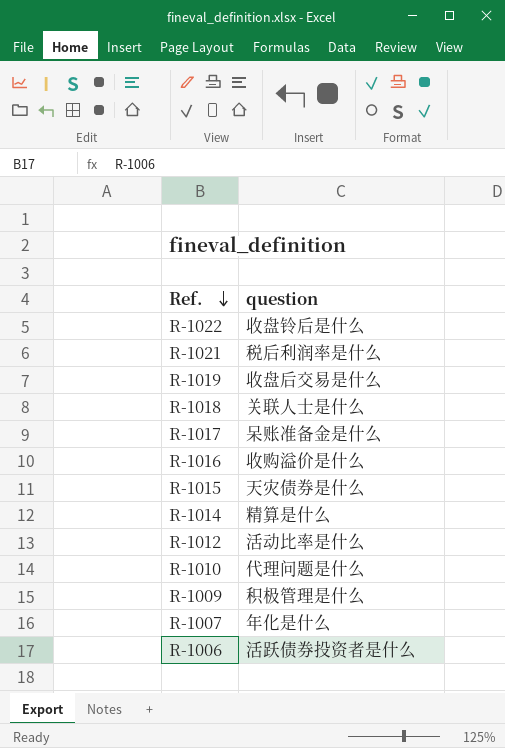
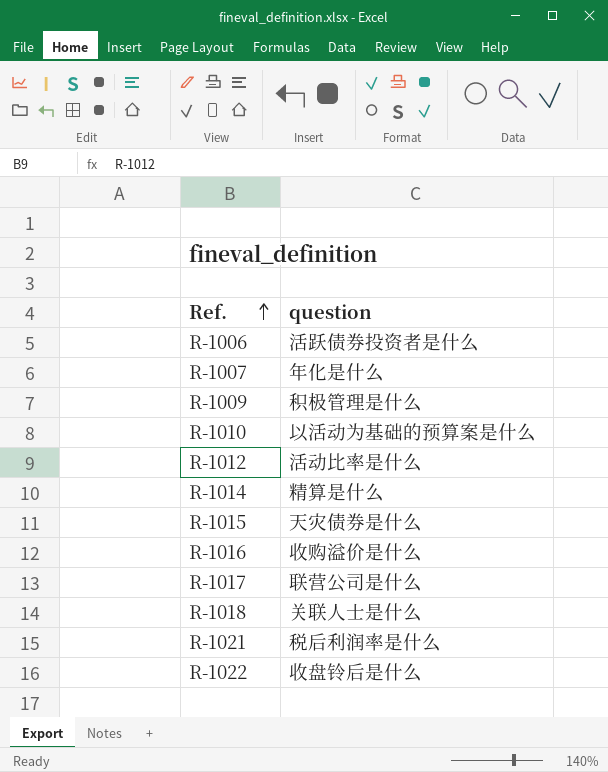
row order: Ref. descending -> Ref. ascending
row R-1019: 收盘后交易是什么 -> none
R-1010 | question: 代理问题是什么 -> 以活动为基础的预算案是什么
R-1017 | question: 呆账准备金是什么 -> 联营公司是什么

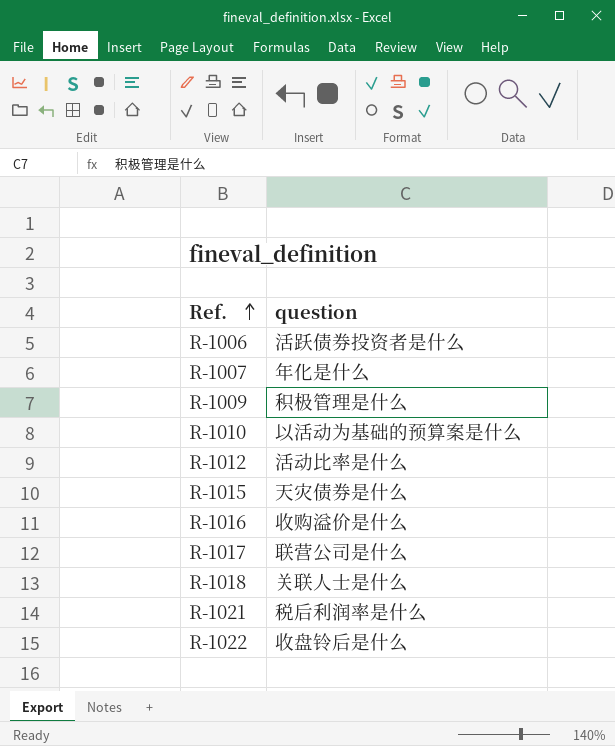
row R-1014: 精算是什么 -> none

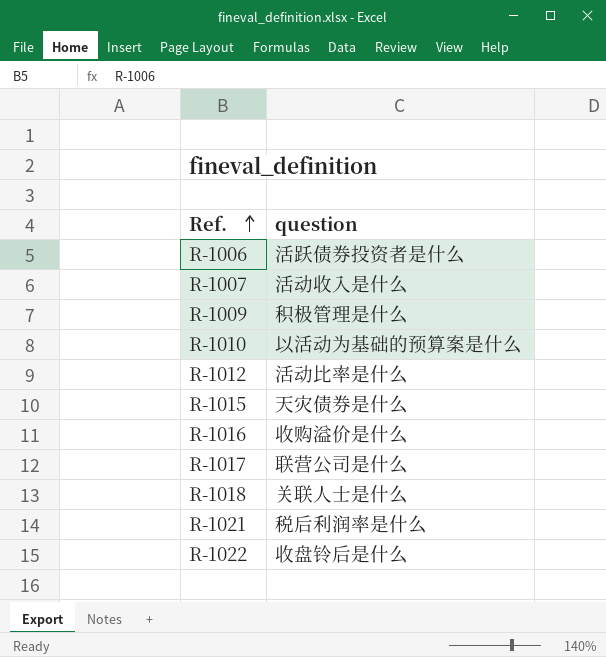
R-1007 | question: 年化是什么 -> 活动收入是什么

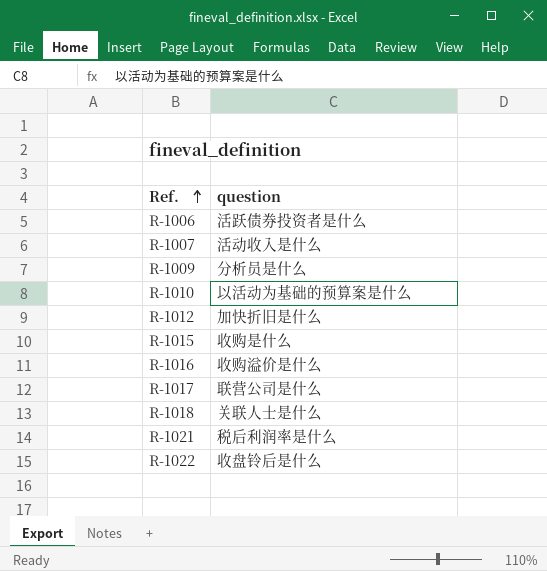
R-1009 | question: 积极管理是什么 -> 分析员是什么
R-1012 | question: 活动比率是什么 -> 加快折旧是什么
R-1015 | question: 天灾债券是什么 -> 收购是什么

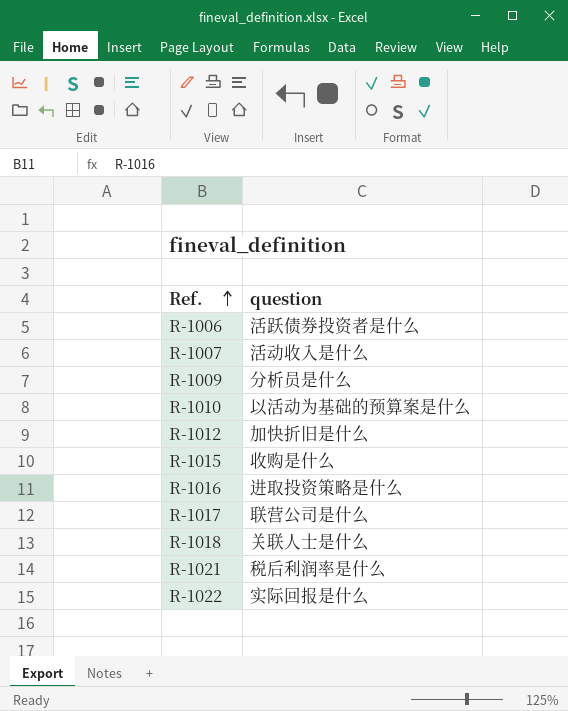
R-1016 | question: 收购溢价是什么 -> 进取投资策略是什么
R-1022 | question: 收盘铃后是什么 -> 实际回报是什么

